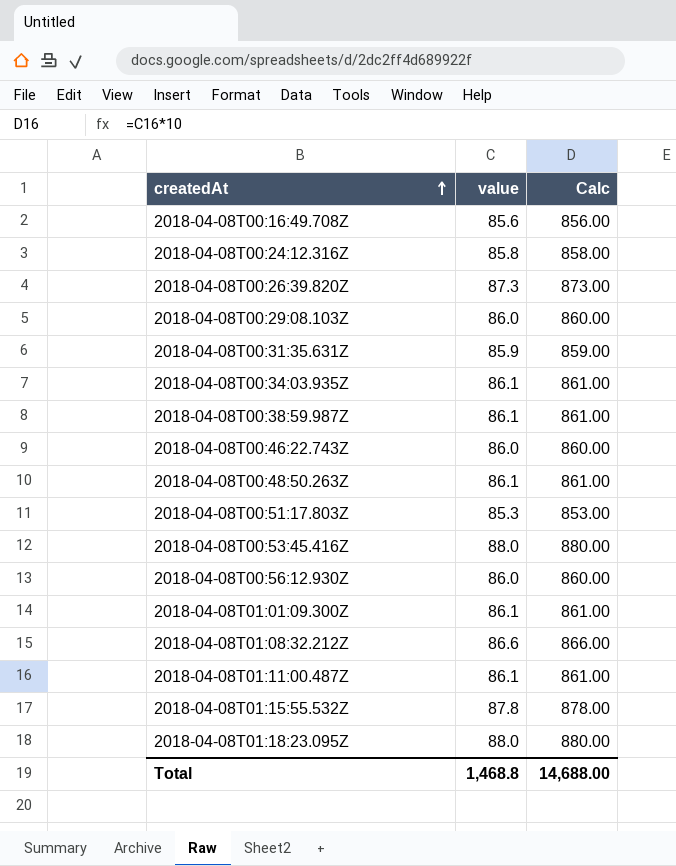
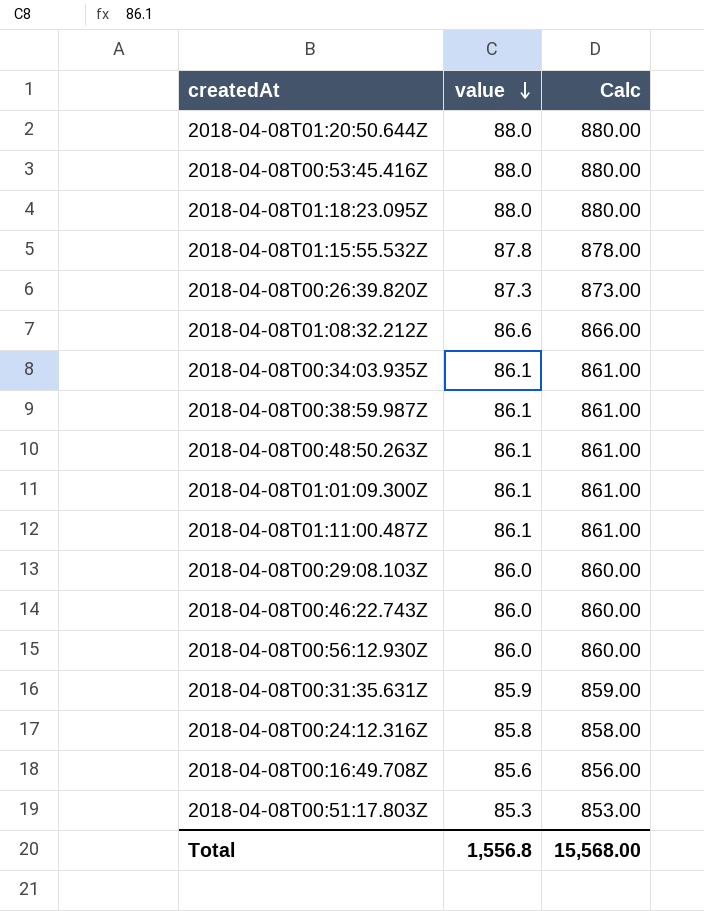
row order: createdAt ascending -> value descending
row 2018-04-08T01:20:50.644Z: none -> 88.0 | 880.00
Total | value: 1,468.8 -> 1,556.8
Total | Calc: 14,688.00 -> 15,568.00

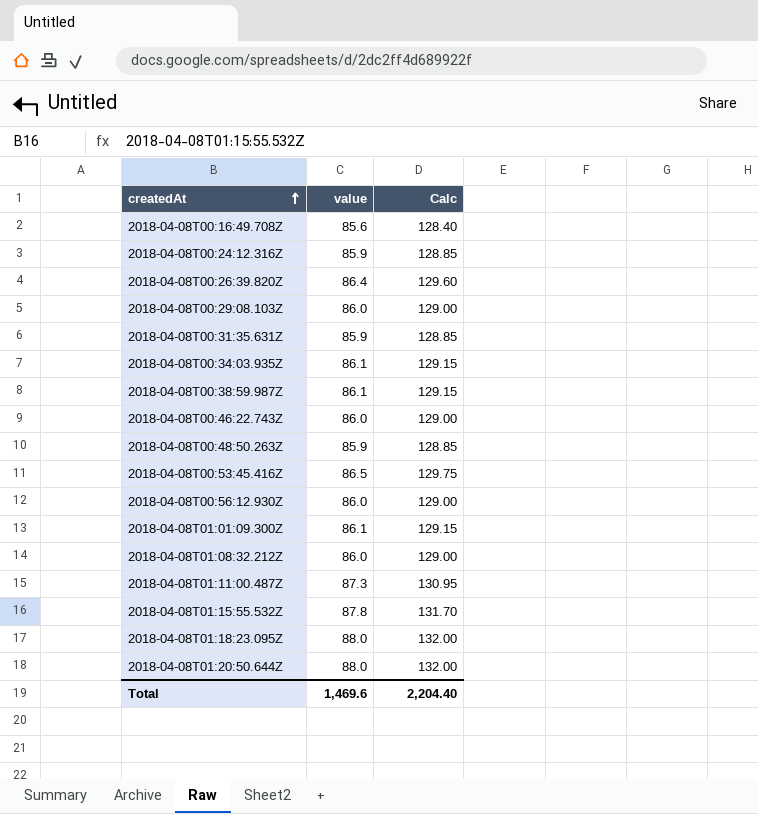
row order: value descending -> createdAt ascending
column Calc | formula: [value] * 10 -> [value] * 1.5
row 2018-04-08T00:51:17.803Z: 85.3 | 853.00 -> none
2018-04-08T00:24:12.316Z | value: 85.8 -> 85.9
2018-04-08T00:26:39.820Z | value: 87.3 -> 86.4
2018-04-08T00:48:50.263Z | value: 86.1 -> 85.9
2018-04-08T00:53:45.416Z | value: 88.0 -> 86.5
2018-04-08T01:08:32.212Z | value: 86.6 -> 86.0
2018-04-08T01:11:00.487Z | value: 86.1 -> 87.3
Total | value: 1,556.8 -> 1,469.6
Total | Calc: 15,568.00 -> 2,204.40

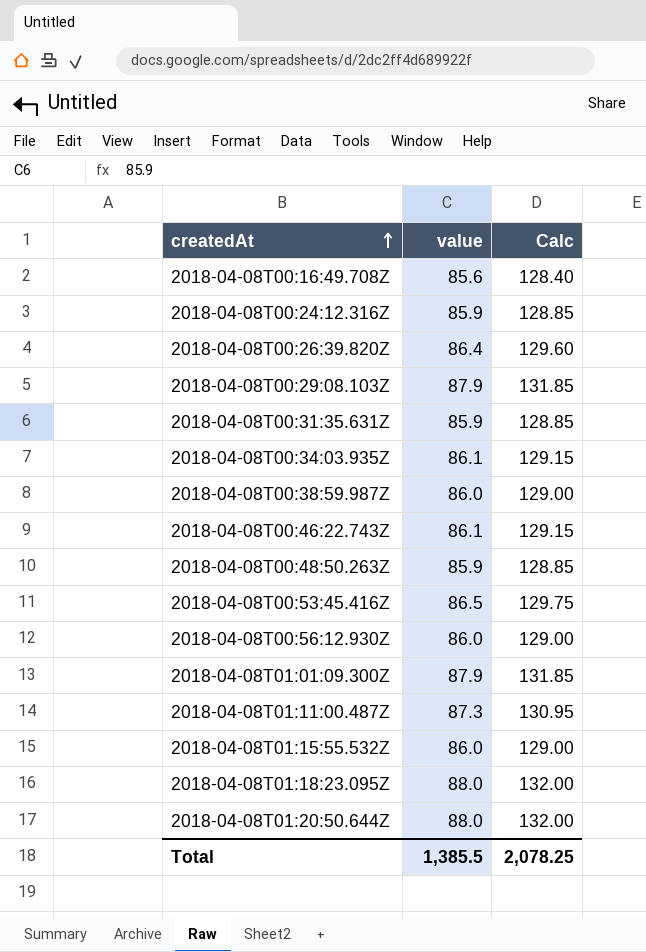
row 2018-04-08T01:08:32.212Z: 86.0 | 129.00 -> none
2018-04-08T00:29:08.103Z | value: 86.0 -> 87.9
2018-04-08T00:29:08.103Z | Calc: 129.00 -> 131.85
2018-04-08T00:38:59.987Z | value: 86.1 -> 86.0
2018-04-08T00:38:59.987Z | Calc: 129.15 -> 129.00
2018-04-08T00:46:22.743Z | value: 86.0 -> 86.1
2018-04-08T00:46:22.743Z | Calc: 129.00 -> 129.15
2018-04-08T01:01:09.300Z | value: 86.1 -> 87.9
2018-04-08T01:01:09.300Z | Calc: 129.15 -> 131.85
2018-04-08T01:15:55.532Z | value: 87.8 -> 86.0
2018-04-08T01:15:55.532Z | Calc: 131.70 -> 129.00
Total | value: 1,469.6 -> 1,385.5
Total | Calc: 2,204.40 -> 2,078.25

